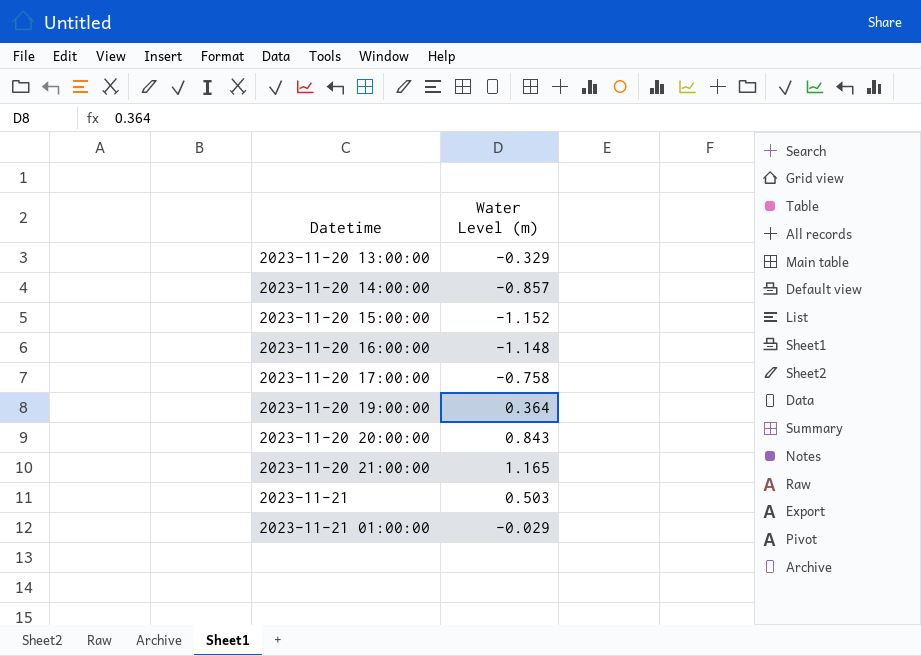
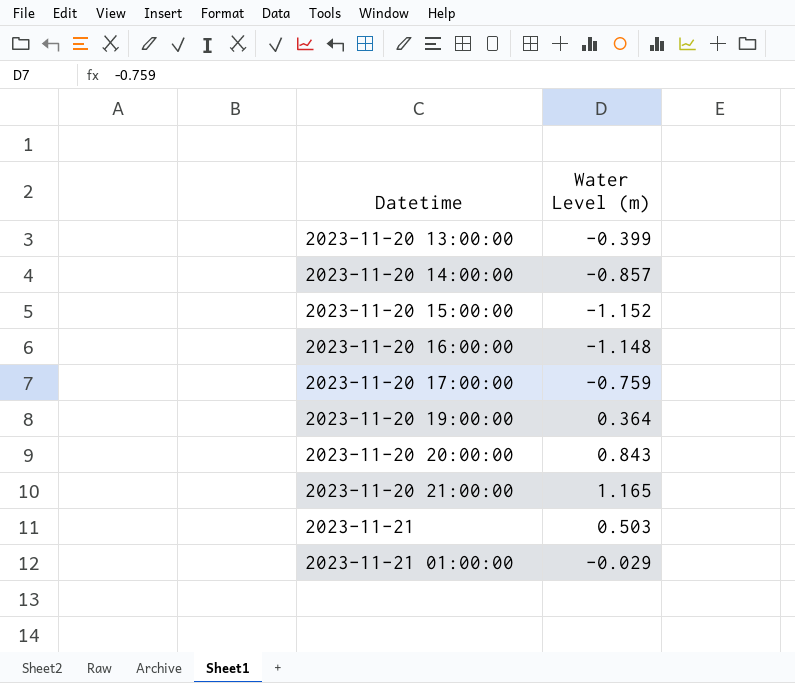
2023-11-20 13:00:00 | Water Level (m): -0.329 -> -0.399
2023-11-20 17:00:00 | Water Level (m): -0.758 -> -0.759

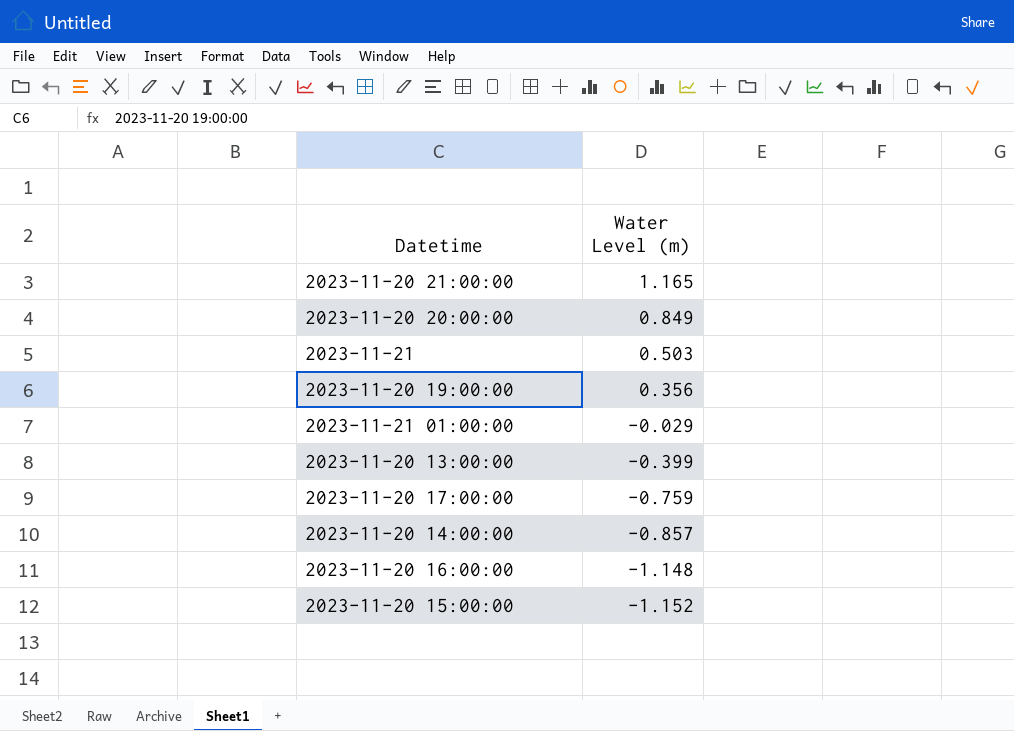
row order: Datetime ascending -> Water Level (m) descending
2023-11-20 20:00:00 | Water Level (m): 0.843 -> 0.849
2023-11-20 19:00:00 | Water Level (m): 0.364 -> 0.356

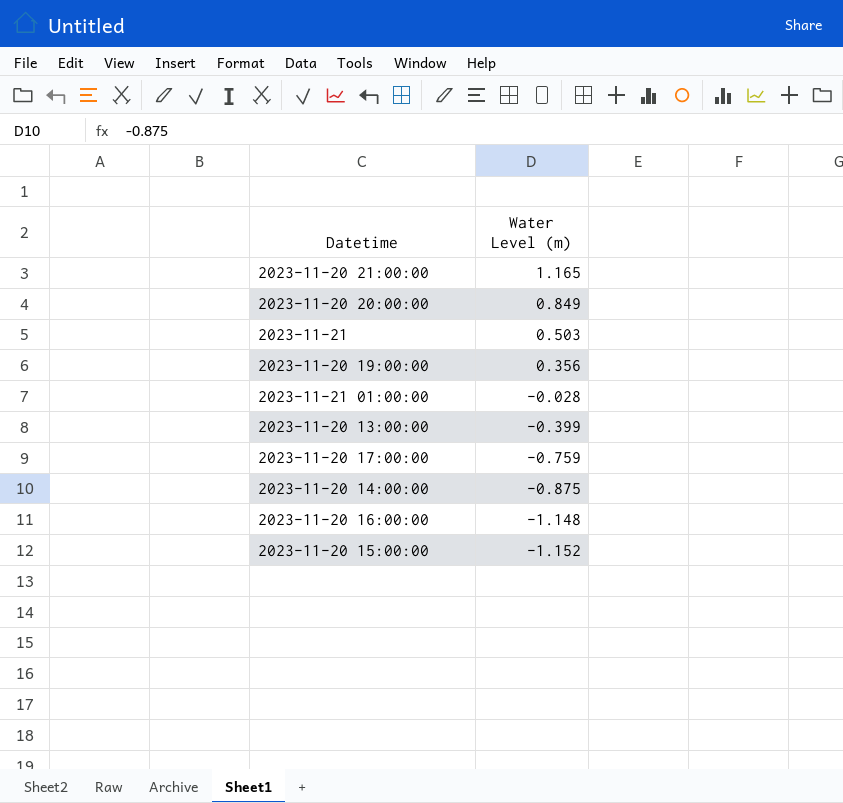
2023-11-21 01:00:00 | Water Level (m): -0.029 -> -0.028
2023-11-20 14:00:00 | Water Level (m): -0.857 -> -0.875

